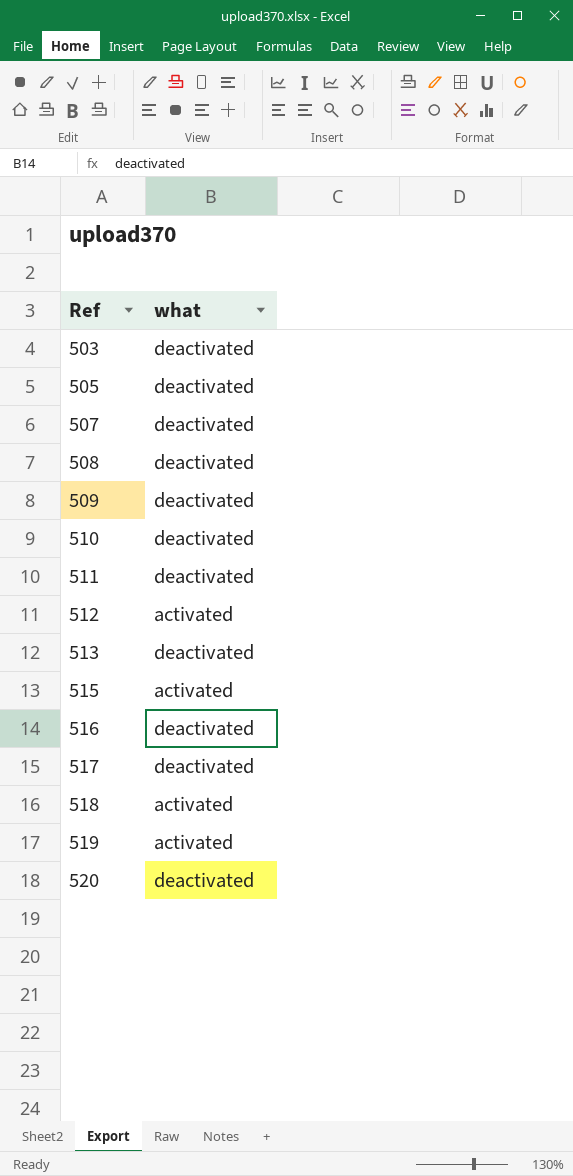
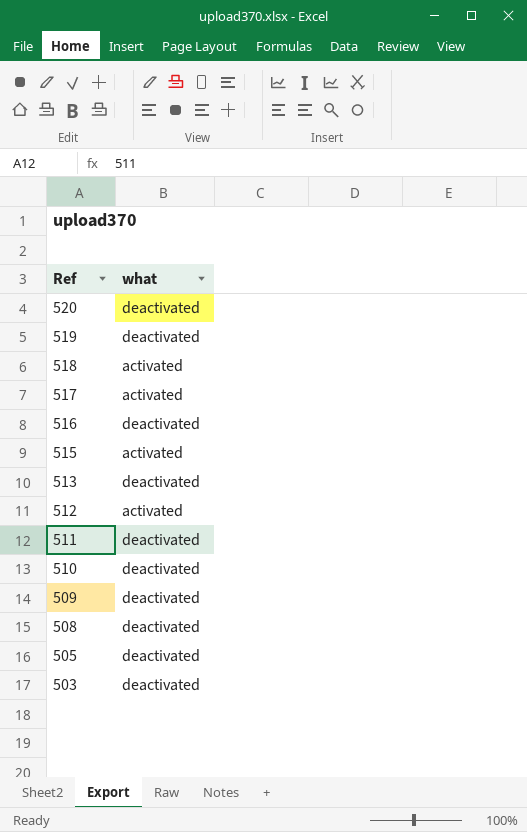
row order: Ref ascending -> Ref descending
row 507: deactivated -> none
519 | what: activated -> deactivated
517 | what: deactivated -> activated

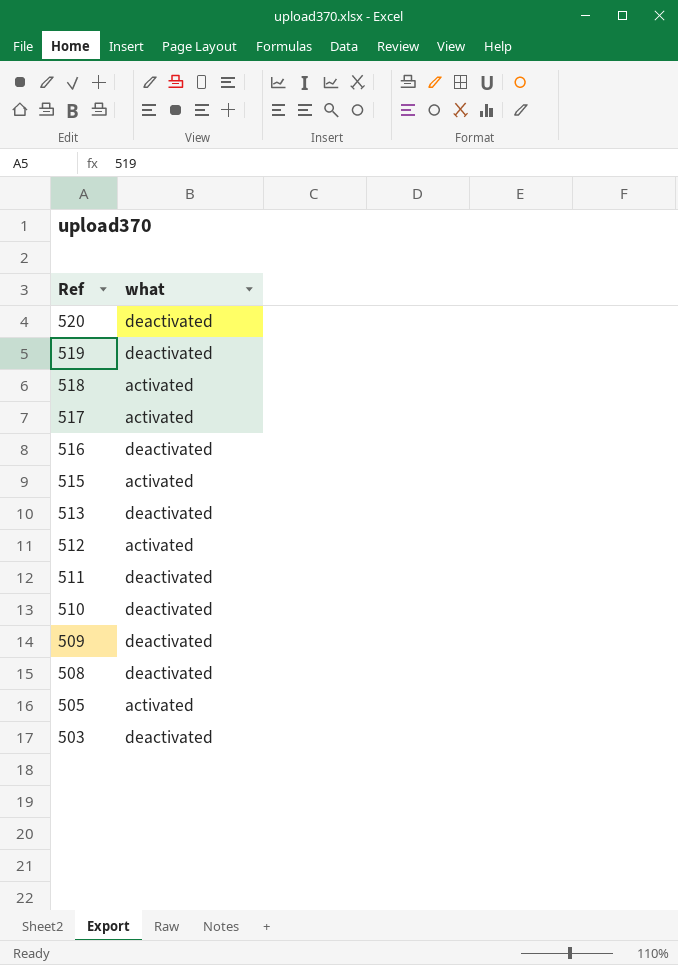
505 | what: deactivated -> activated

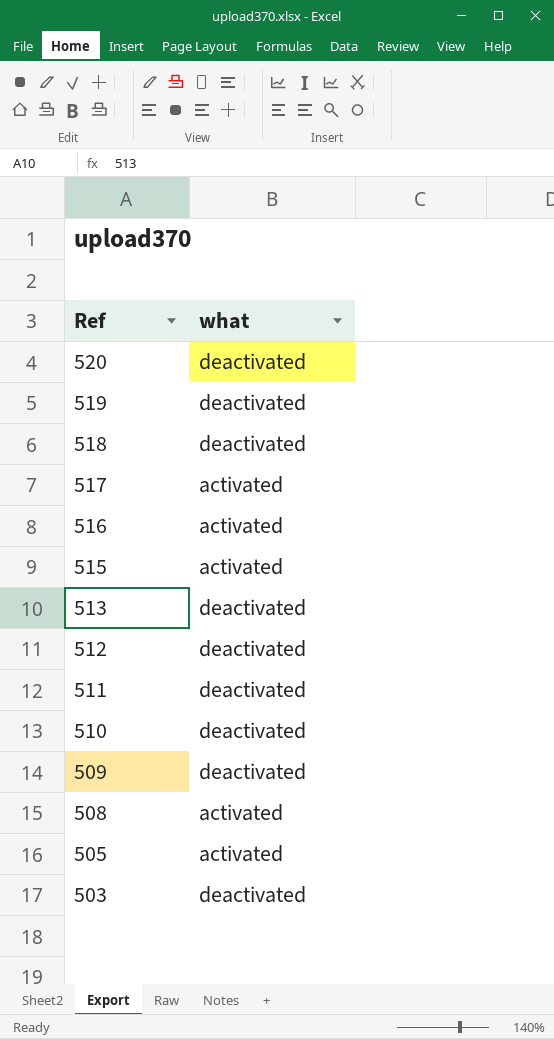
518 | what: activated -> deactivated
516 | what: deactivated -> activated
512 | what: activated -> deactivated
508 | what: deactivated -> activated

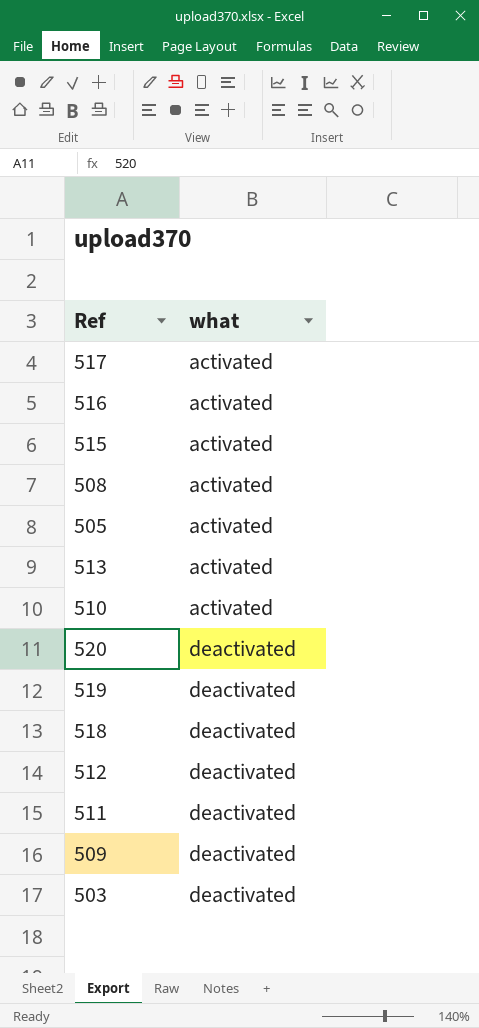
row order: Ref descending -> what ascending
513 | what: deactivated -> activated
510 | what: deactivated -> activated

